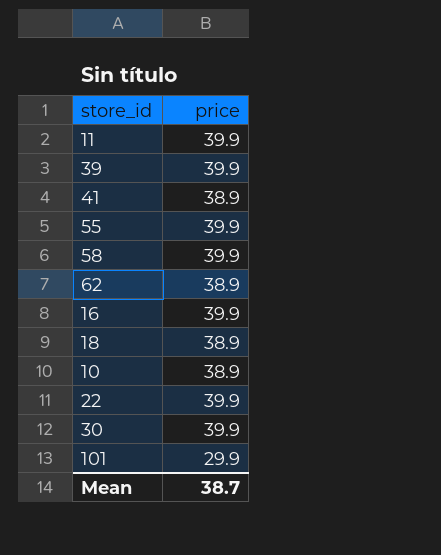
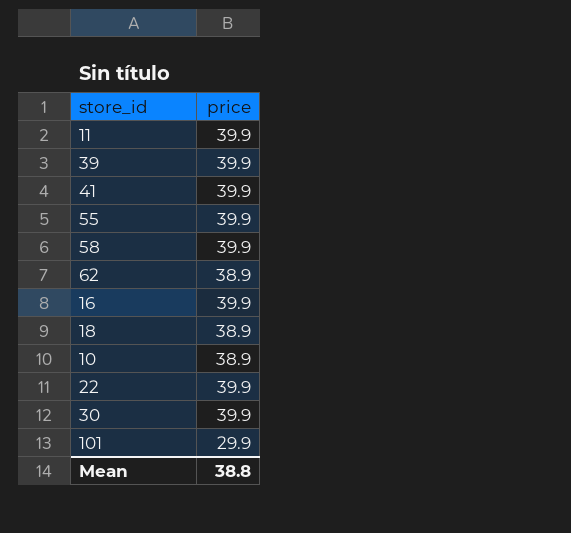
41 | price: 38.9 -> 39.9
Mean | price: 38.7 -> 38.8

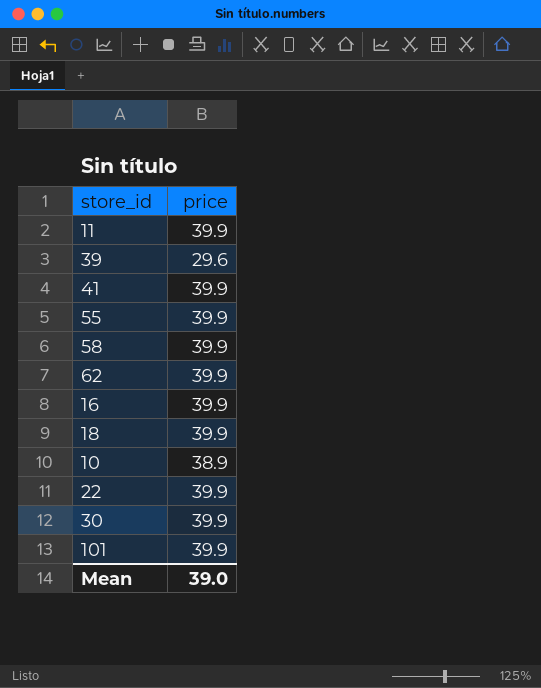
39 | price: 39.9 -> 29.6
62 | price: 38.9 -> 39.9
18 | price: 38.9 -> 39.9
101 | price: 29.9 -> 39.9
Mean | price: 38.8 -> 39.0

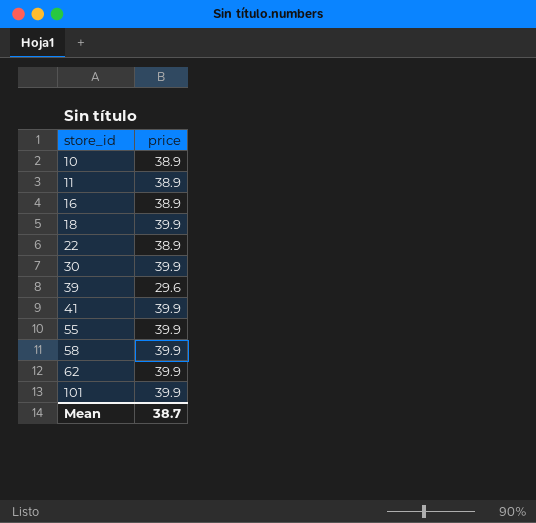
row order: none -> store_id ascending
11 | price: 39.9 -> 38.9
16 | price: 39.9 -> 38.9
22 | price: 39.9 -> 38.9
Mean | price: 39.0 -> 38.7

